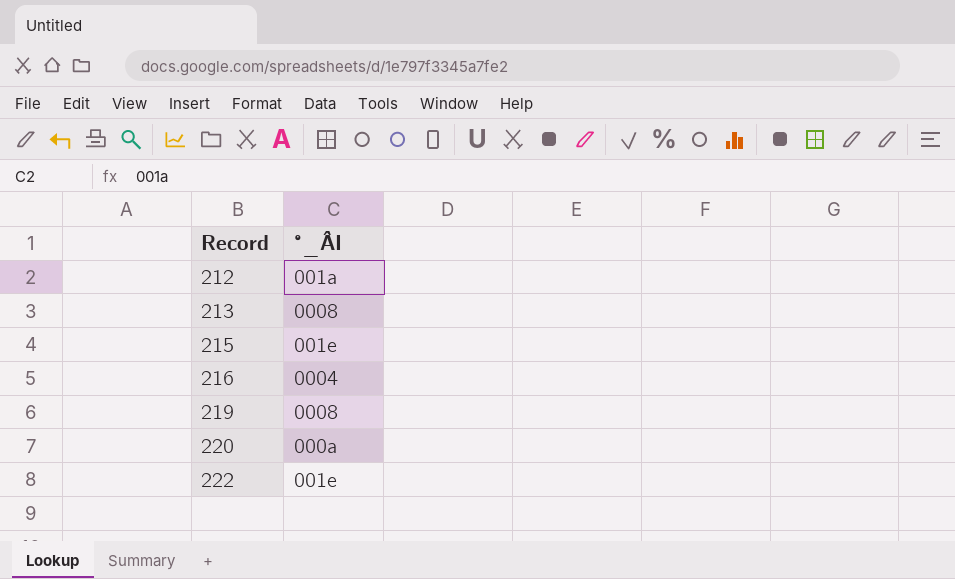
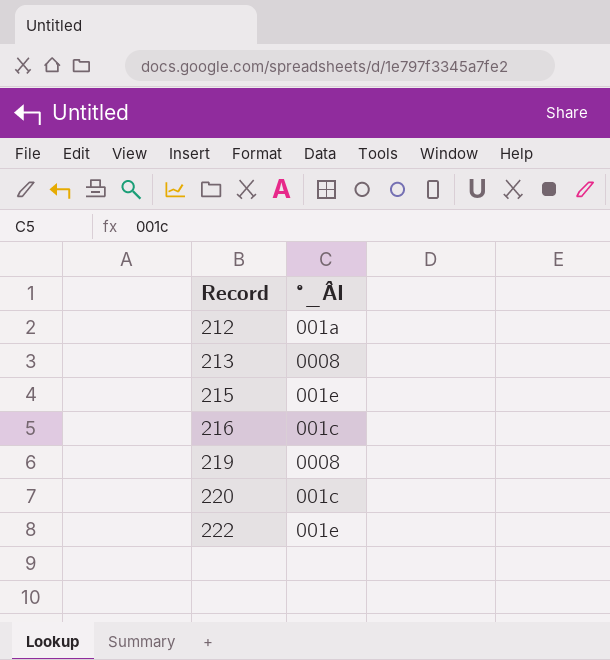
216 | °_ÂI: 0004 -> 001c
220 | °_ÂI: 000a -> 001c

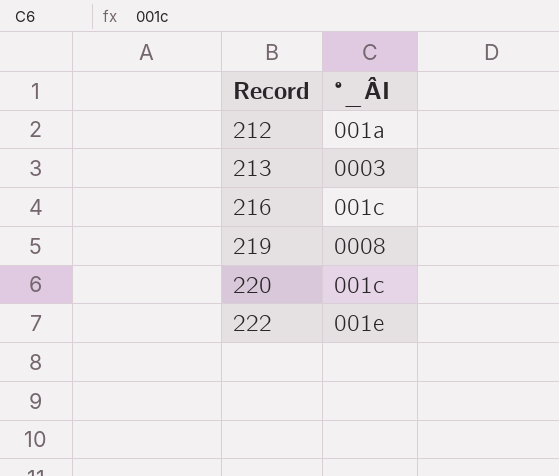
row 215: 001e -> none
213 | °_ÂI: 0008 -> 0003

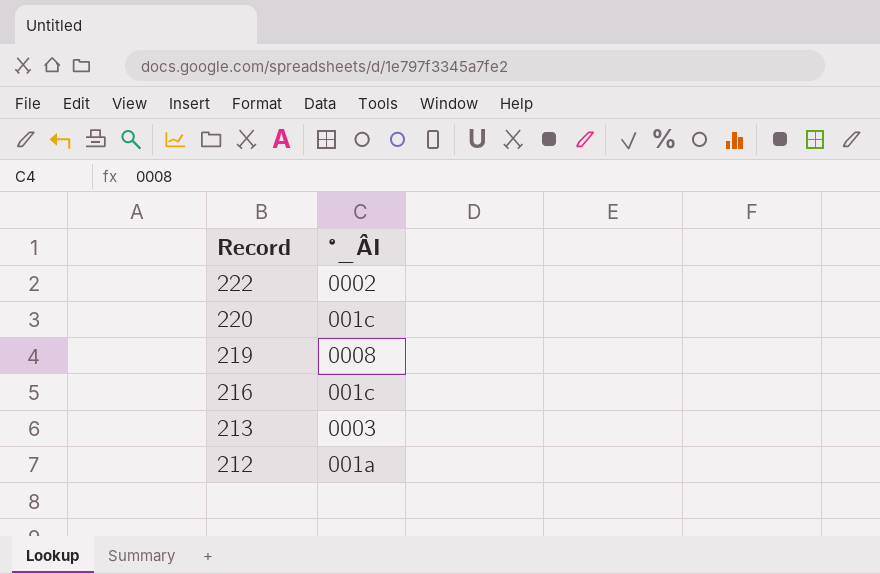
row order: Record ascending -> Record descending
222 | °_ÂI: 001e -> 0002

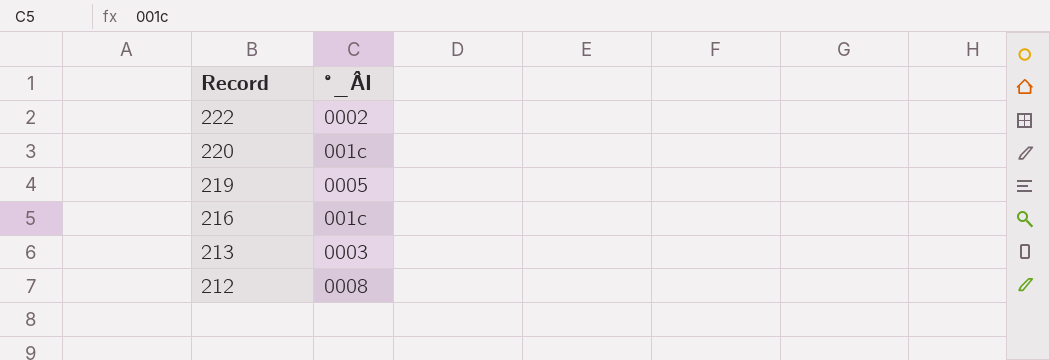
219 | °_ÂI: 0008 -> 0005
212 | °_ÂI: 001a -> 0008

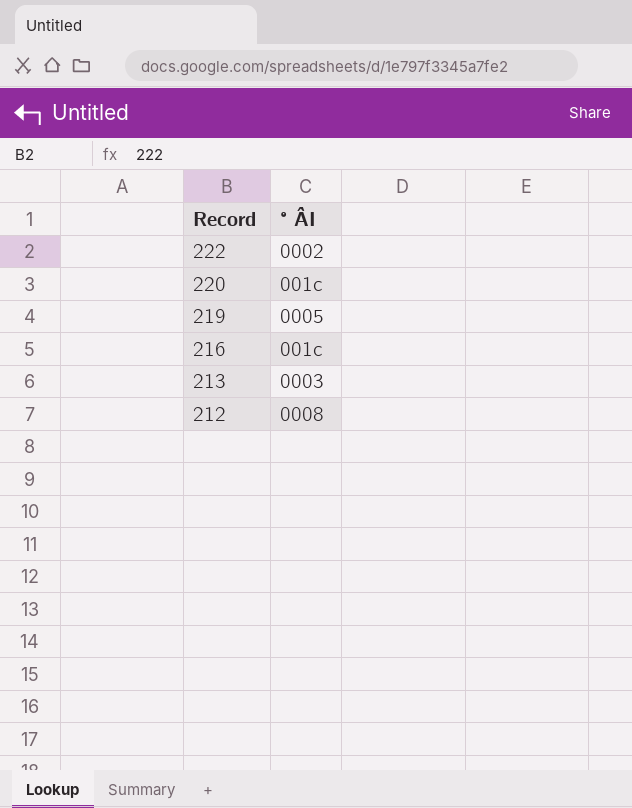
column name: °_ÂI -> ° ÂI

